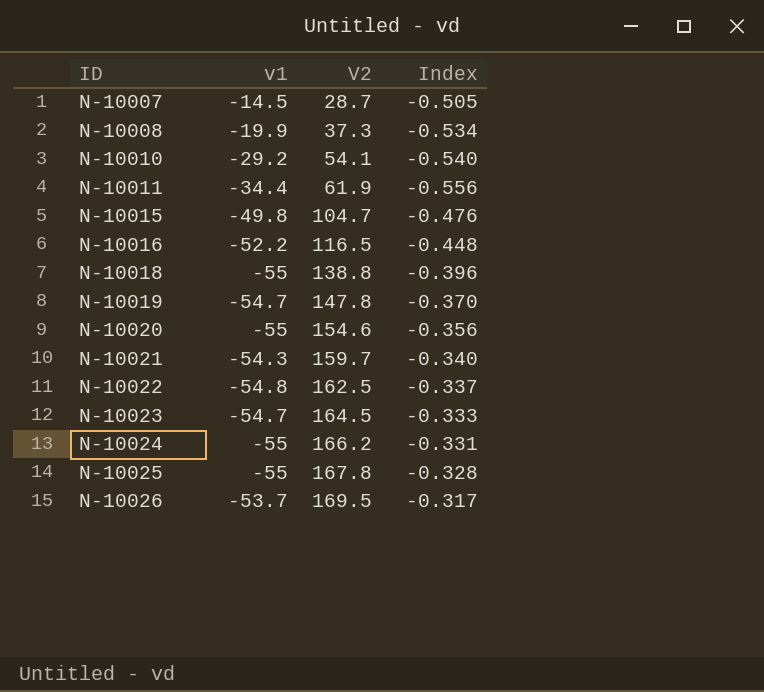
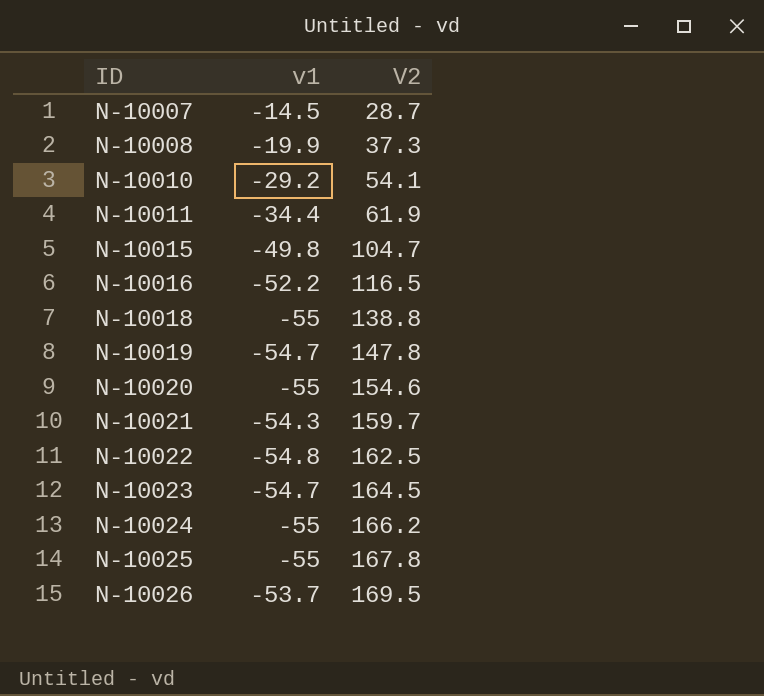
column Index | formula: [v1] / [V2] -> none

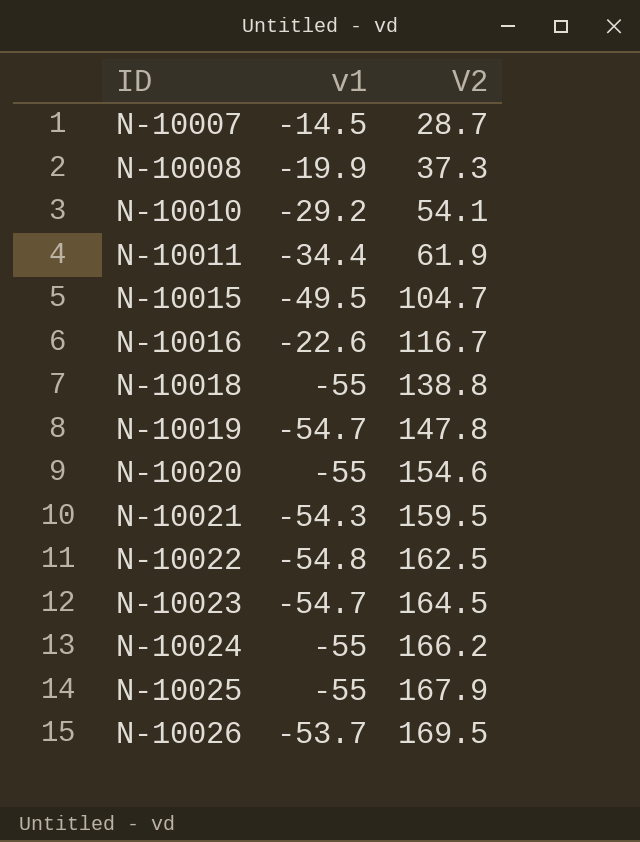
N-10015 | v1: -49.8 -> -49.5
N-10016 | v1: -52.2 -> -22.6
N-10016 | V2: 116.5 -> 116.7
N-10021 | V2: 159.7 -> 159.5
N-10025 | V2: 167.8 -> 167.9

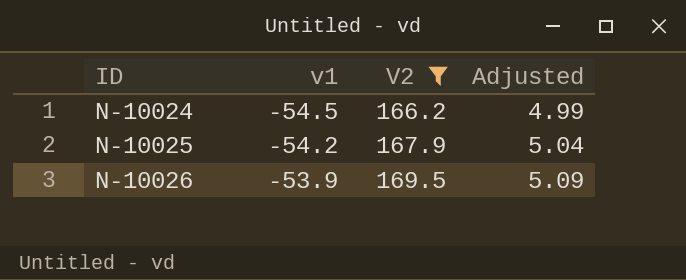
filter: none -> V2 >= 166.2
column Adjusted | formula: none -> [V2] * 0.03
N-10024 | v1: -55 -> -54.5
N-10025 | v1: -55 -> -54.2
N-10026 | v1: -53.7 -> -53.9

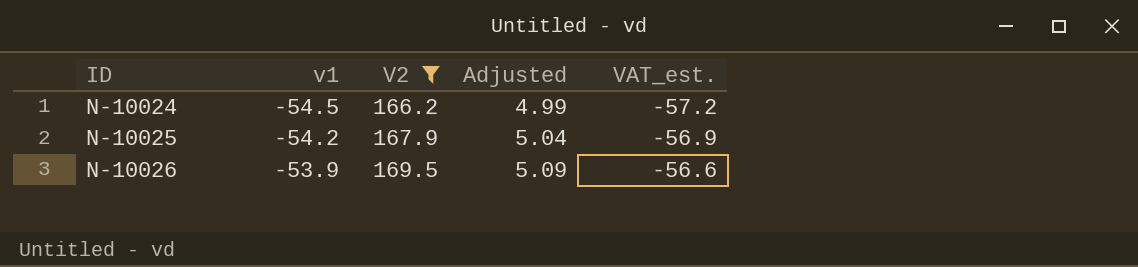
column VAT_est. | formula: none -> [v1] * 1.05

